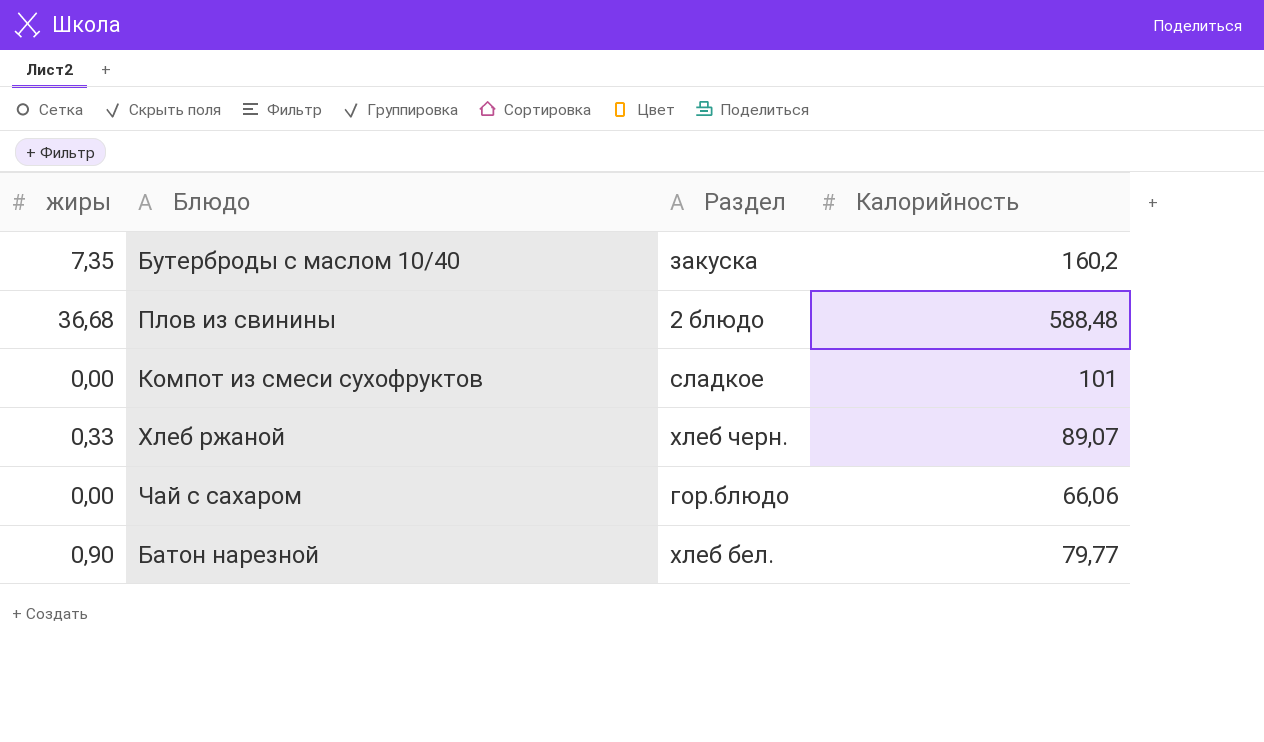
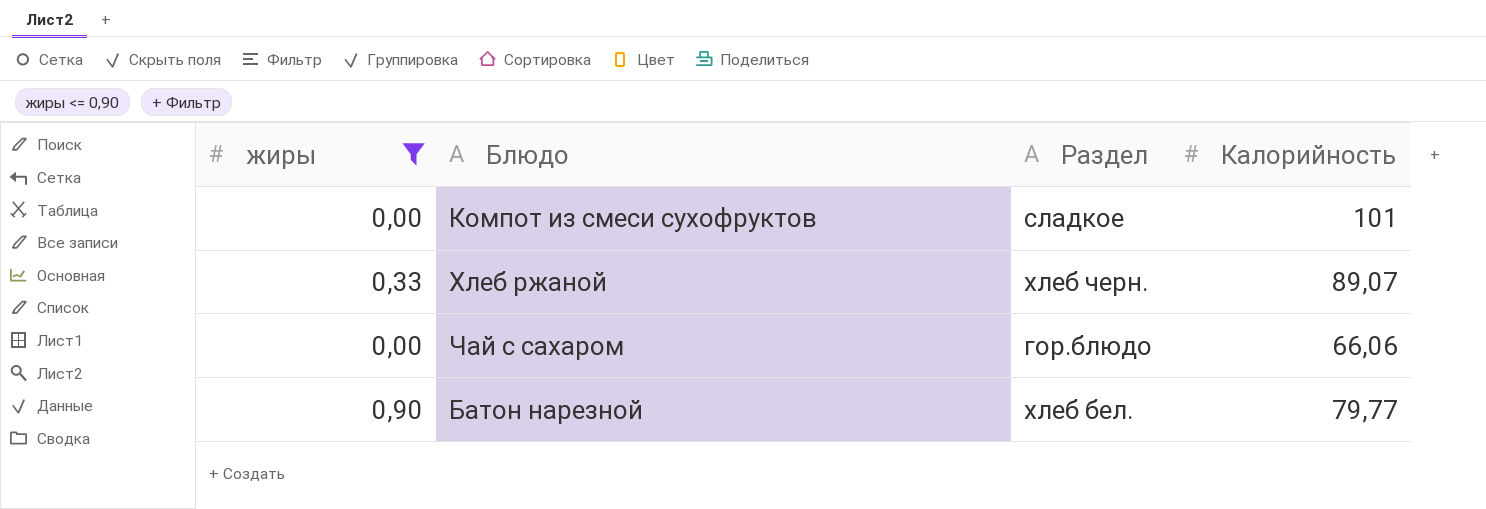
filter: none -> жиры <= 0,90

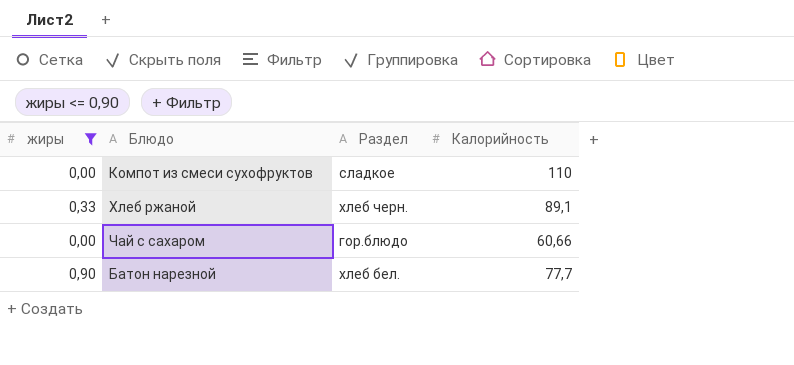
Компот из смеси сухофруктов | Калорийность: 101 -> 110
Хлеб ржаной | Калорийность: 89,07 -> 89,1
Чай с сахаром | Калорийность: 66,06 -> 60,66
Батон нарезной | Калорийность: 79,77 -> 77,7

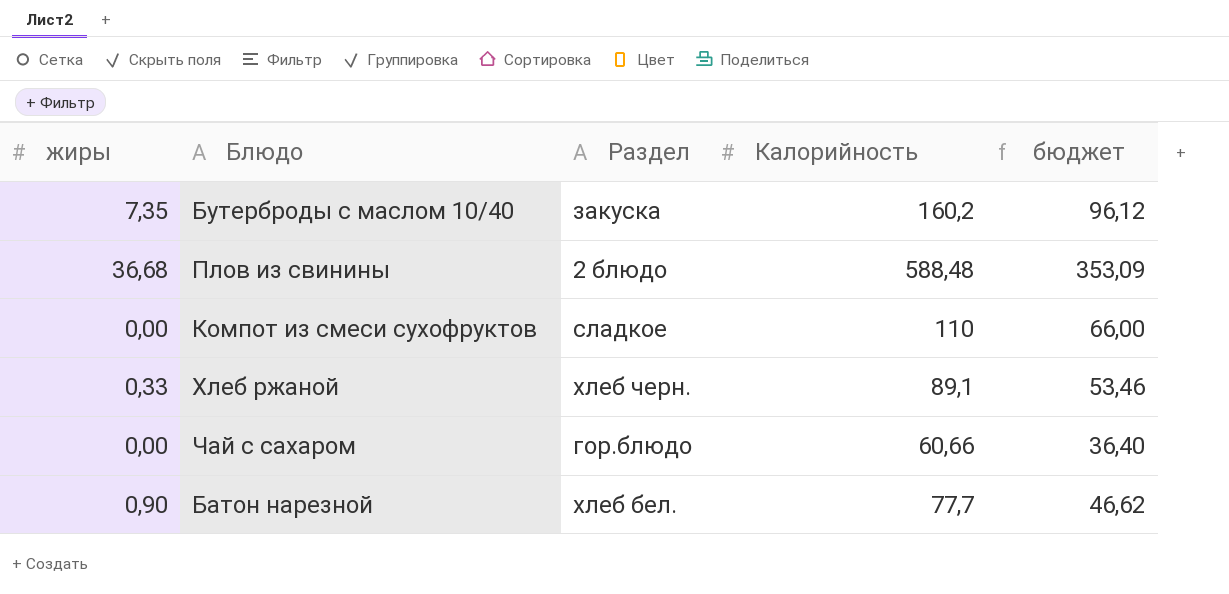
filter: жиры <= 0,90 -> none
column бюджет | formula: none -> [Калорийность] * 0,6

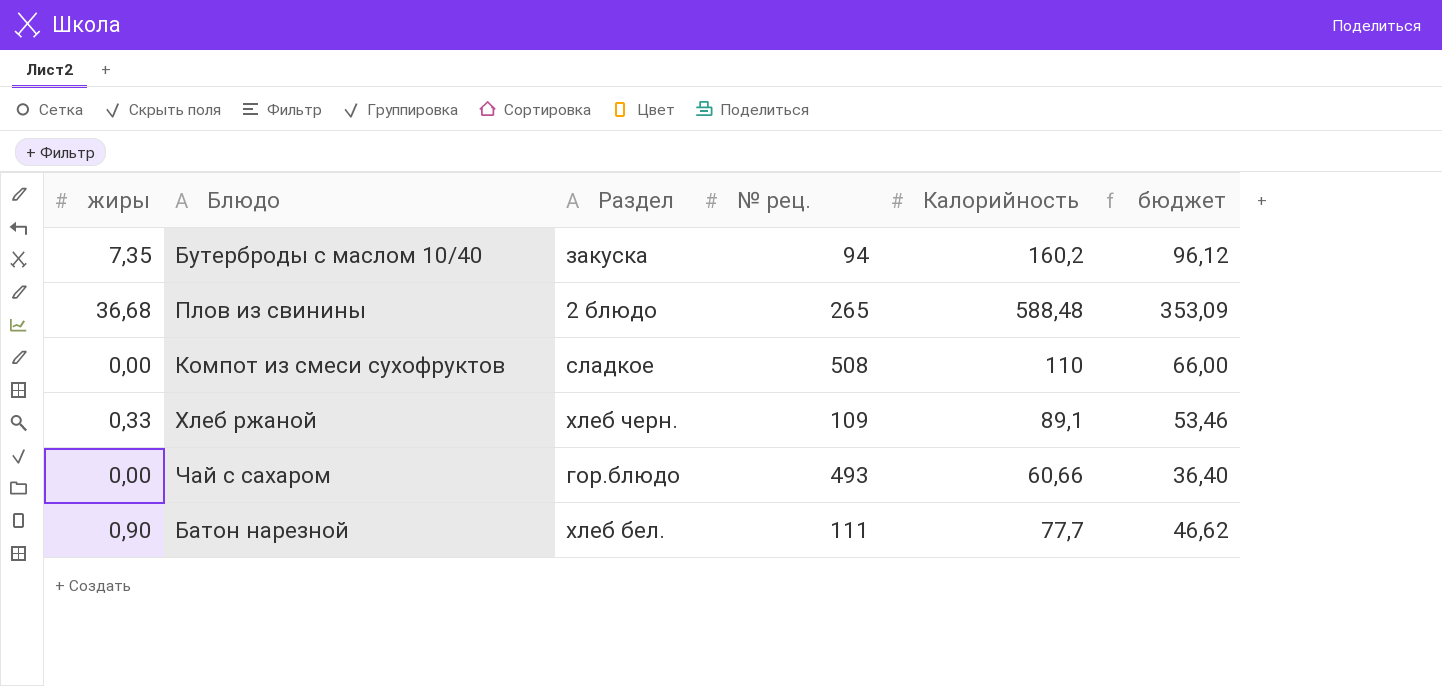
column № рец. | position: none -> 4

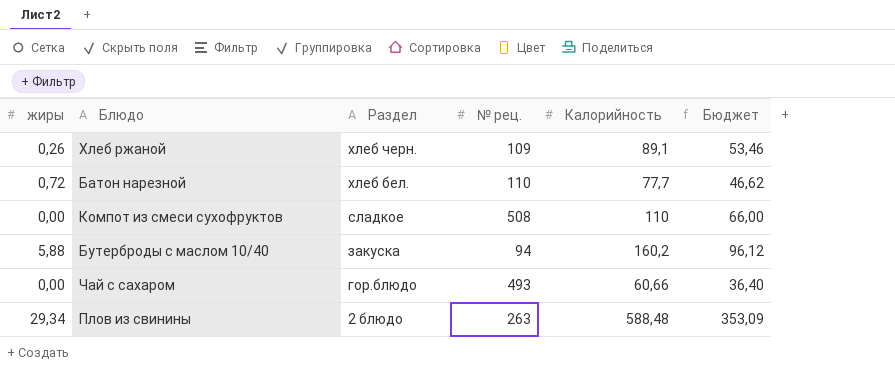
row order: none -> Раздел descending
column name: бюджет -> Бюджет
Хлеб ржаной | жиры: 0,33 -> 0,26
Батон нарезной | жиры: 0,90 -> 0,72
Батон нарезной | № рец.: 111 -> 110
Бутерброды с маслом 10/40 | жиры: 7,35 -> 5,88
Плов из свинины | жиры: 36,68 -> 29,34
Плов из свинины | № рец.: 265 -> 263

